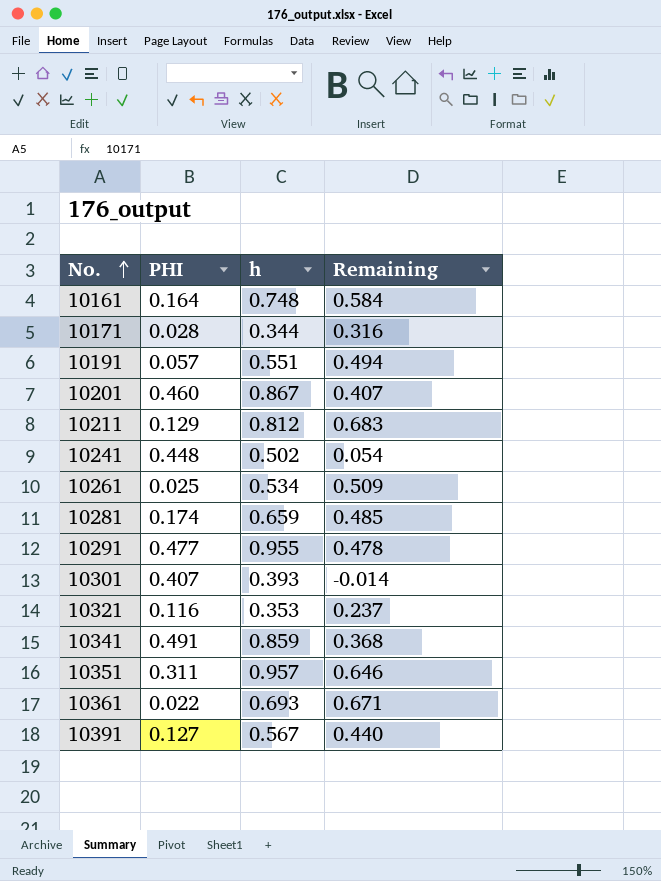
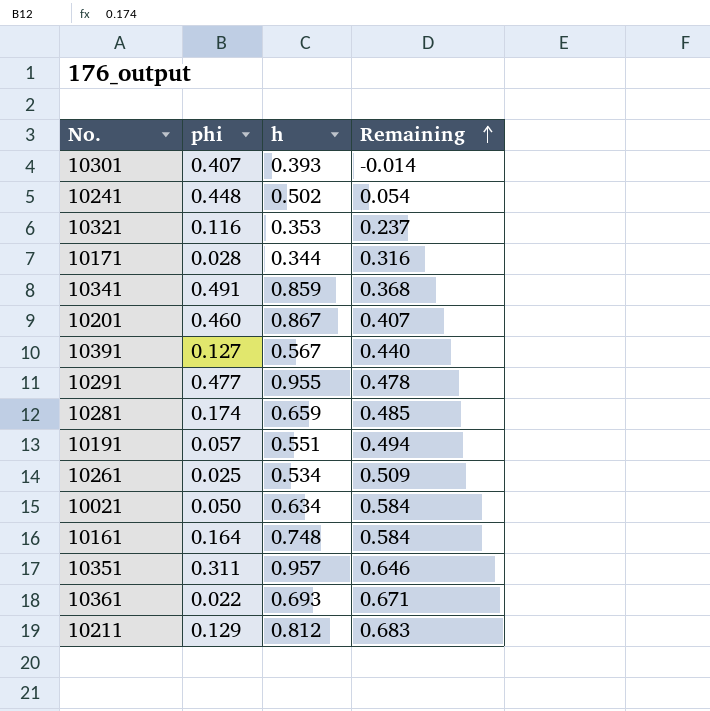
row order: No. ascending -> Remaining ascending
column name: PHI -> phi
row 10021: none -> 0.050 | 0.634 | 0.584

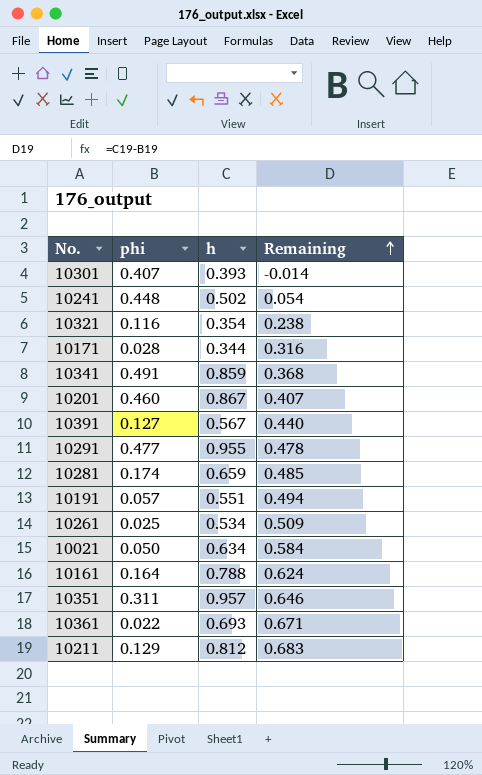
10321 | h: 0.353 -> 0.354
10321 | Remaining: 0.237 -> 0.238
10161 | h: 0.748 -> 0.788
10161 | Remaining: 0.584 -> 0.624

